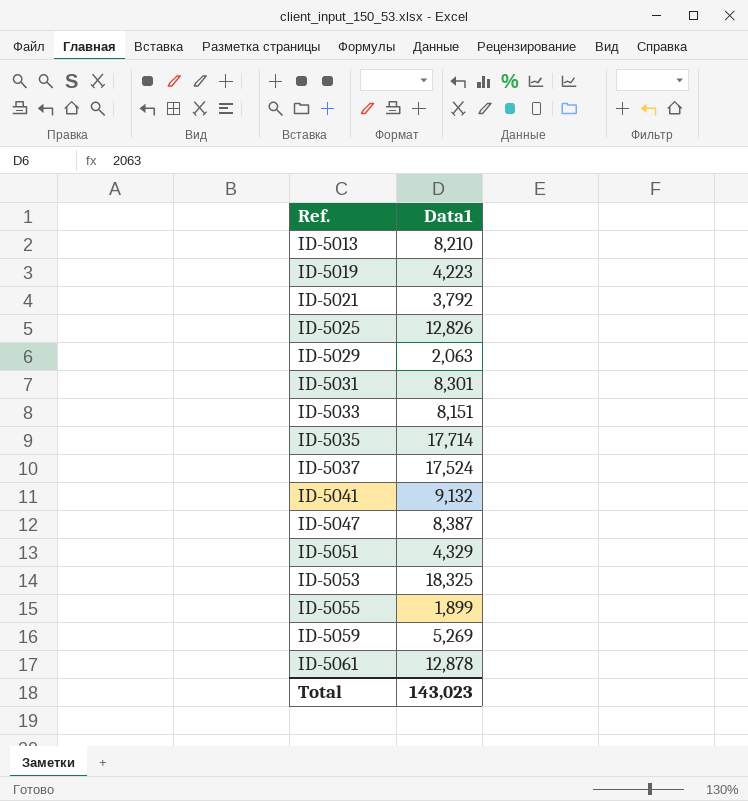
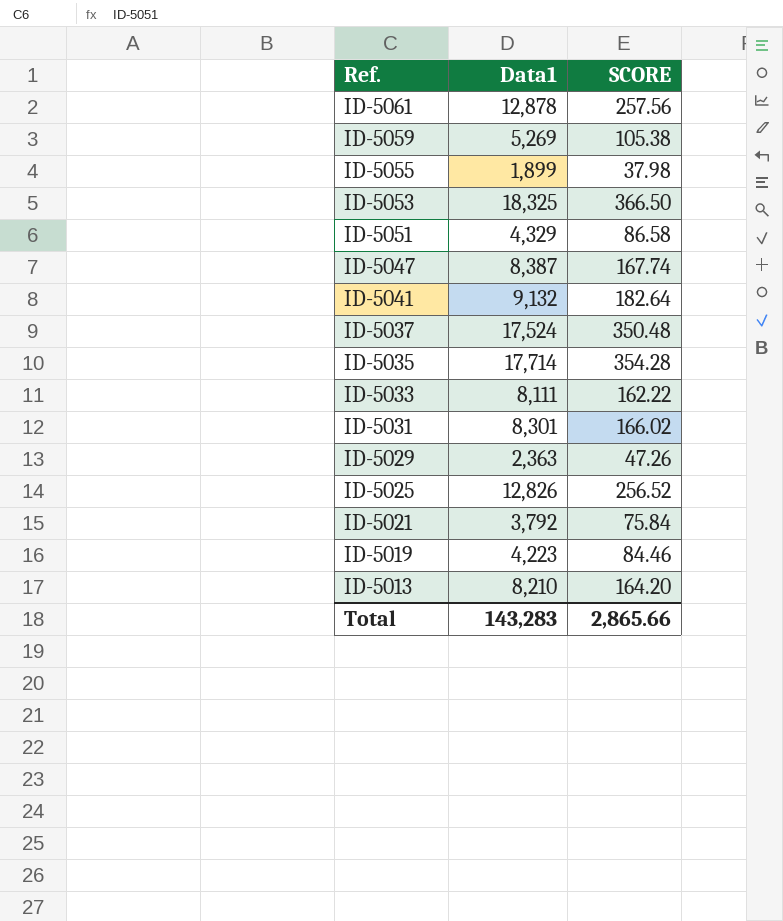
row order: Ref. ascending -> Ref. descending
column SCORE | formula: none -> [Data1] * 0.02
ID-5033 | Data1: 8,151 -> 8,111
ID-5029 | Data1: 2,063 -> 2,363
Total | Data1: 143,023 -> 143,283

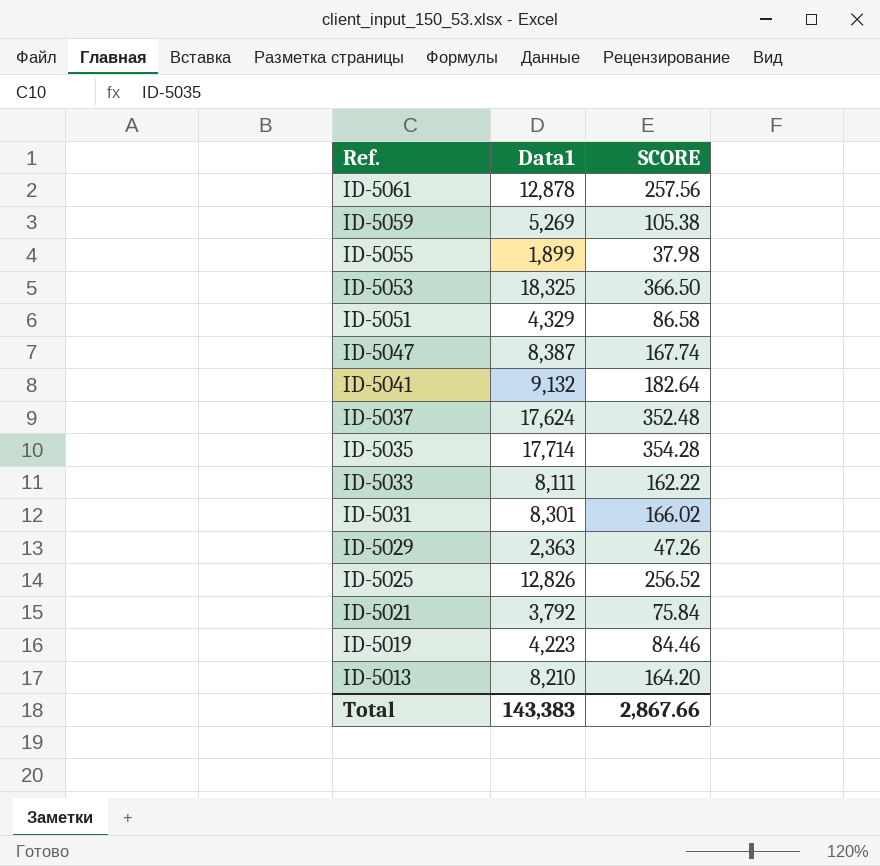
ID-5037 | Data1: 17,524 -> 17,624
ID-5037 | SCORE: 350.48 -> 352.48
Total | Data1: 143,283 -> 143,383
Total | SCORE: 2,865.66 -> 2,867.66

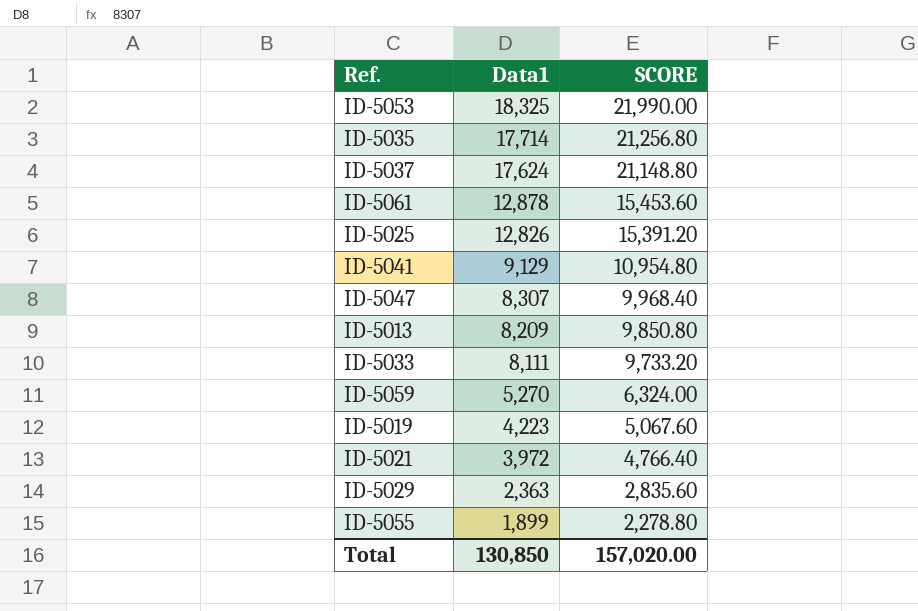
row order: Ref. descending -> Data1 descending
column SCORE | formula: [Data1] * 0.02 -> [Data1] * 1.2
row ID-5051: 4,329 | 86.58 -> none
row ID-5031: 8,301 | 166.02 -> none
ID-5041 | Data1: 9,132 -> 9,129
ID-5047 | Data1: 8,387 -> 8,307
ID-5013 | Data1: 8,210 -> 8,209
ID-5059 | Data1: 5,269 -> 5,270
ID-5021 | Data1: 3,792 -> 3,972
Total | Data1: 143,383 -> 130,850
Total | SCORE: 2,867.66 -> 157,020.00

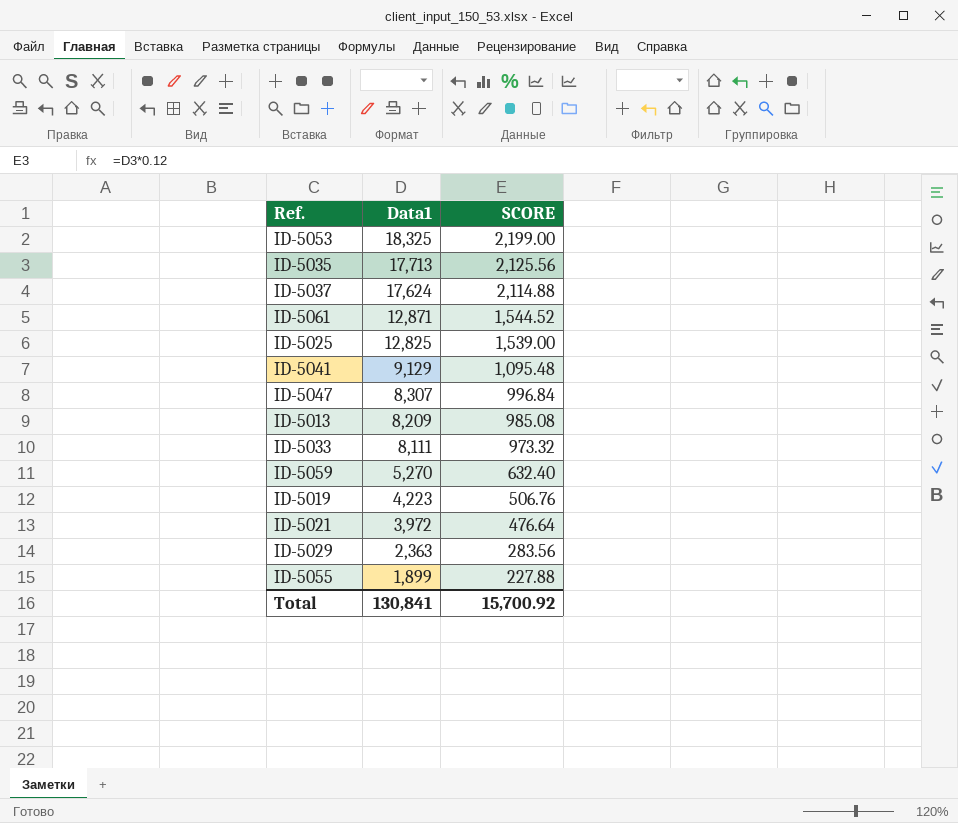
column SCORE | formula: [Data1] * 1.2 -> [Data1] * 0.12
ID-5035 | Data1: 17,714 -> 17,713
ID-5061 | Data1: 12,878 -> 12,871
ID-5025 | Data1: 12,826 -> 12,825
Total | Data1: 130,850 -> 130,841
Total | SCORE: 157,020.00 -> 15,700.92

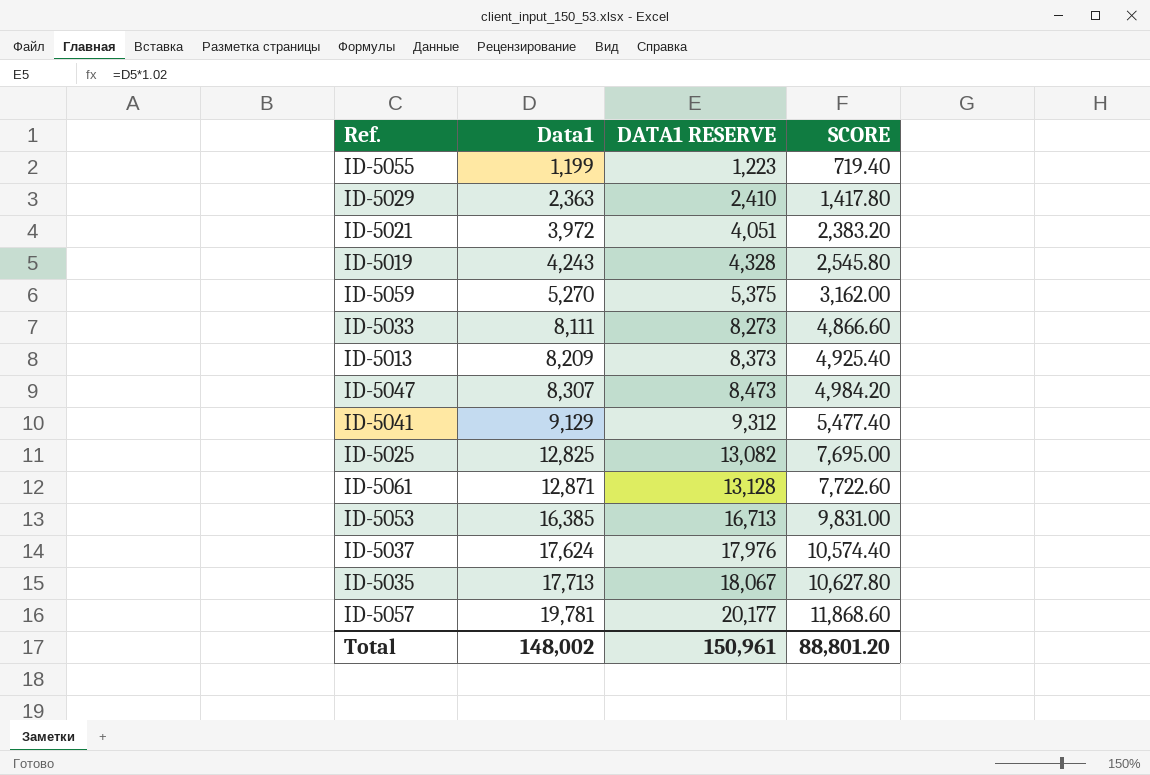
row order: Data1 descending -> Data1 ascending
column DATA1 RESERVE | formula: none -> [Data1] * 1.02
column SCORE | formula: [Data1] * 0.12 -> [Data1] * 0.6
ID-5055 | Data1: 1,899 -> 1,199
ID-5019 | Data1: 4,223 -> 4,243
ID-5053 | Data1: 18,325 -> 16,385
row ID-5057: none -> 19,781 | 20,177 | 11,868.60
Total | Data1: 130,841 -> 148,002
Total | SCORE: 15,700.92 -> 88,801.20

